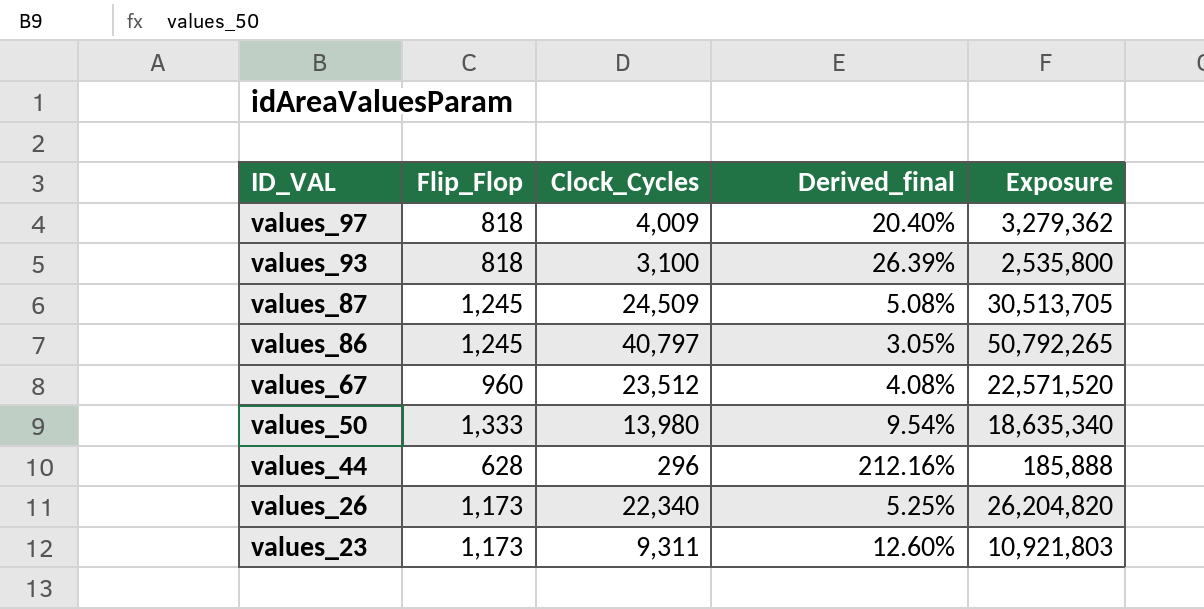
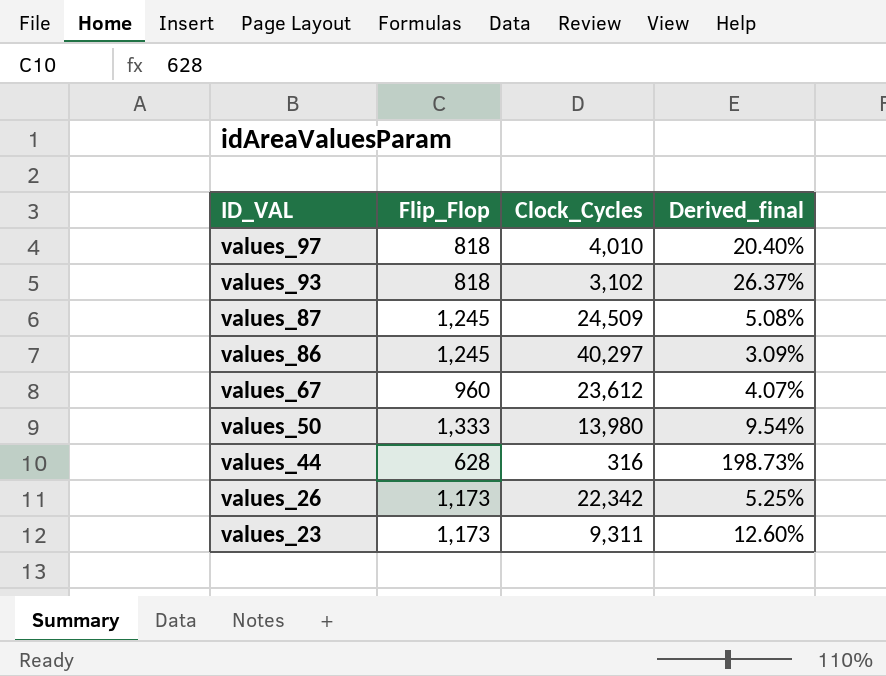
column Exposure | formula: [Flip_Flop] * [Clock_Cycles] -> none
values_97 | Clock_Cycles: 4,009 -> 4,010
values_93 | Clock_Cycles: 3,100 -> 3,102
values_93 | Derived_final: 26.39% -> 26.37%
values_86 | Clock_Cycles: 40,797 -> 40,297
values_86 | Derived_final: 3.05% -> 3.09%
values_67 | Clock_Cycles: 23,512 -> 23,612
values_67 | Derived_final: 4.08% -> 4.07%
values_44 | Clock_Cycles: 296 -> 316
values_44 | Derived_final: 212.16% -> 198.73%
values_26 | Clock_Cycles: 22,340 -> 22,342

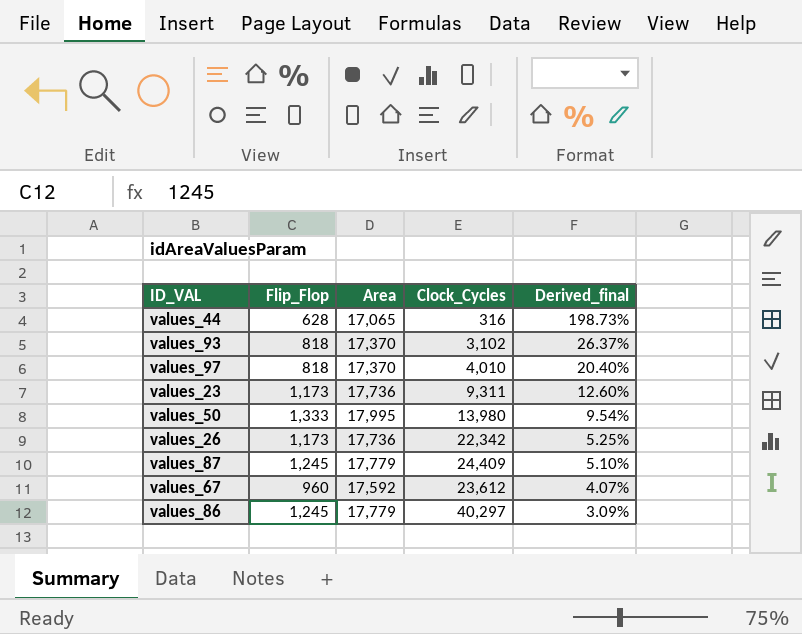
row order: ID_VAL descending -> Derived_final descending
column Area | position: none -> 3
values_87 | Clock_Cycles: 24,509 -> 24,409
values_87 | Derived_final: 5.08% -> 5.10%

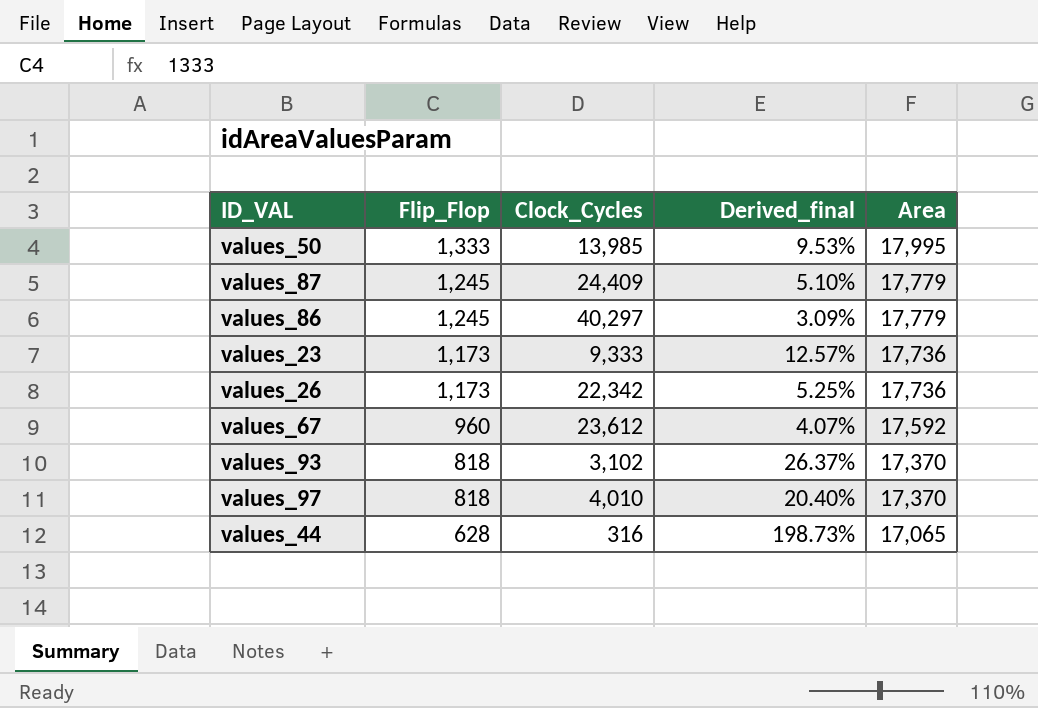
row order: Derived_final descending -> Flip_Flop descending
column Area | position: 3 -> 5
values_50 | Clock_Cycles: 13,980 -> 13,985
values_50 | Derived_final: 9.54% -> 9.53%
values_23 | Clock_Cycles: 9,311 -> 9,333
values_23 | Derived_final: 12.60% -> 12.57%

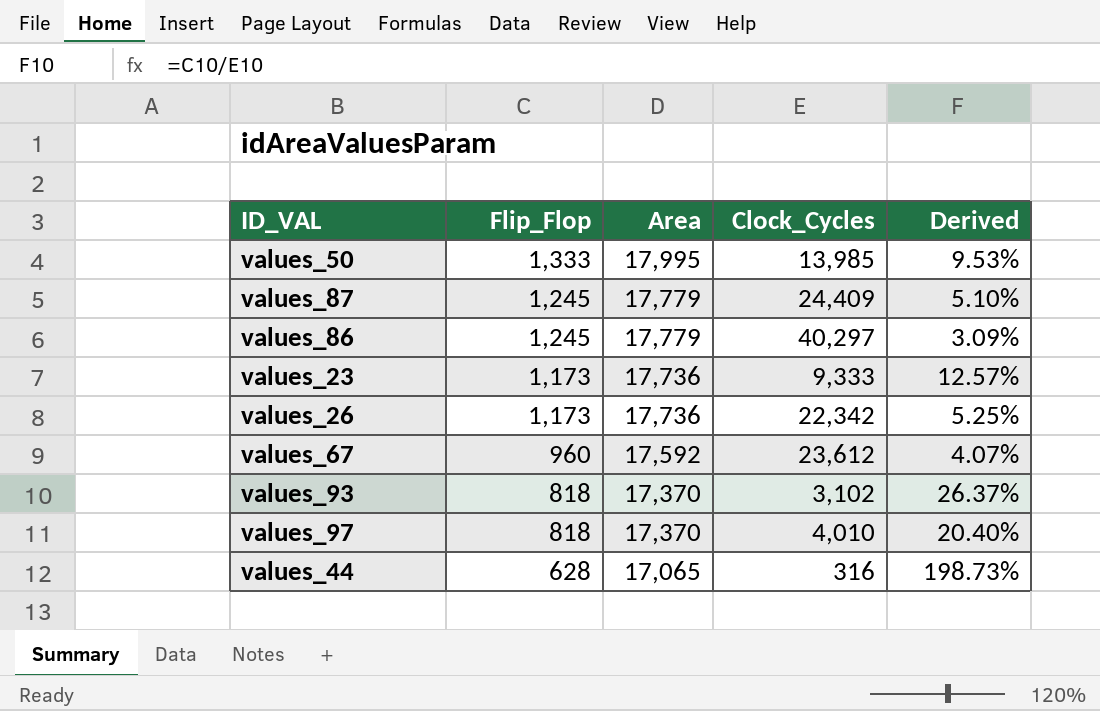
column Area | position: 5 -> 3
column name: Derived_final -> Derived

